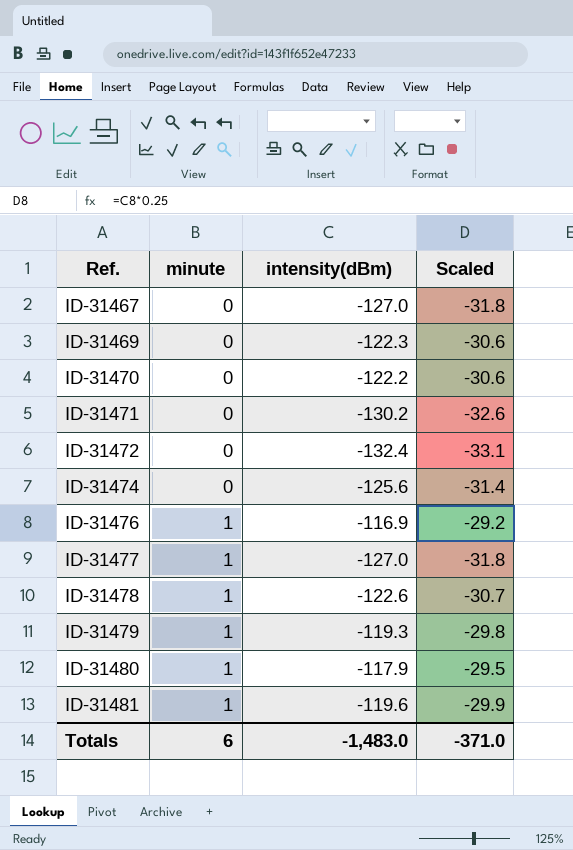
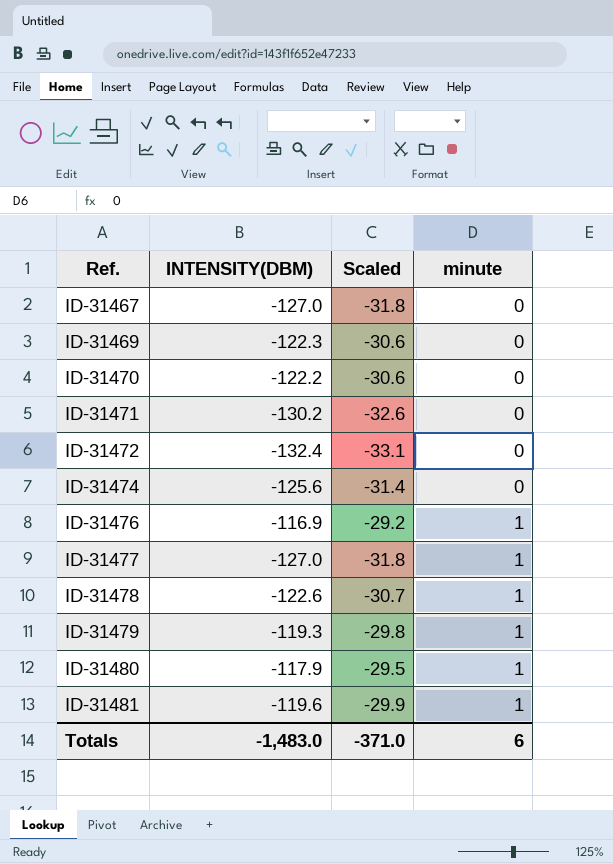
column name: intensity(dBm) -> INTENSITY(DBM)
column minute | position: 2 -> 4

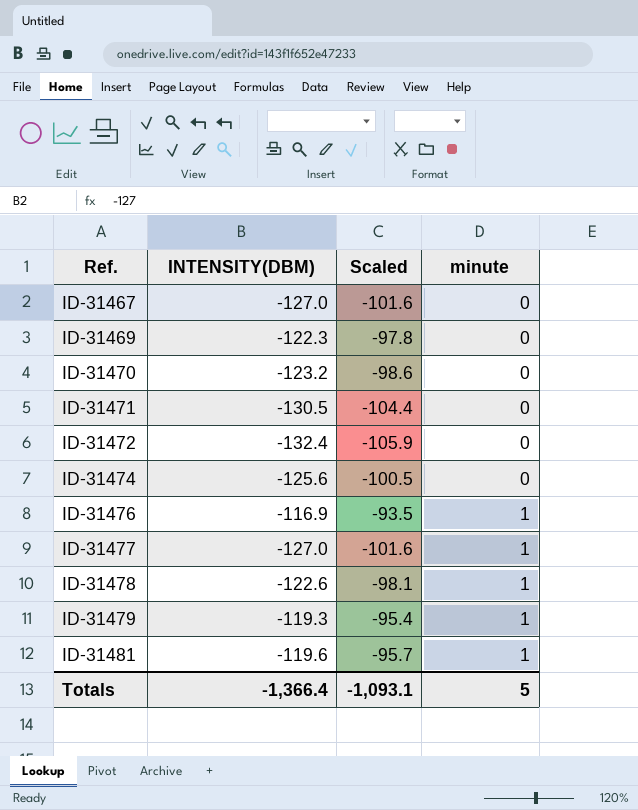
column Scaled | formula: [INTENSITY(DBM)] * 0.25 -> [INTENSITY(DBM)] * 0.8
row ID-31480: -117.9 | -29.5 | 1 -> none
ID-31470 | INTENSITY(DBM): -122.2 -> -123.2
ID-31471 | INTENSITY(DBM): -130.2 -> -130.5
Totals | INTENSITY(DBM): -1,483.0 -> -1,366.4
Totals | Scaled: -371.0 -> -1,093.1
Totals | minute: 6 -> 5

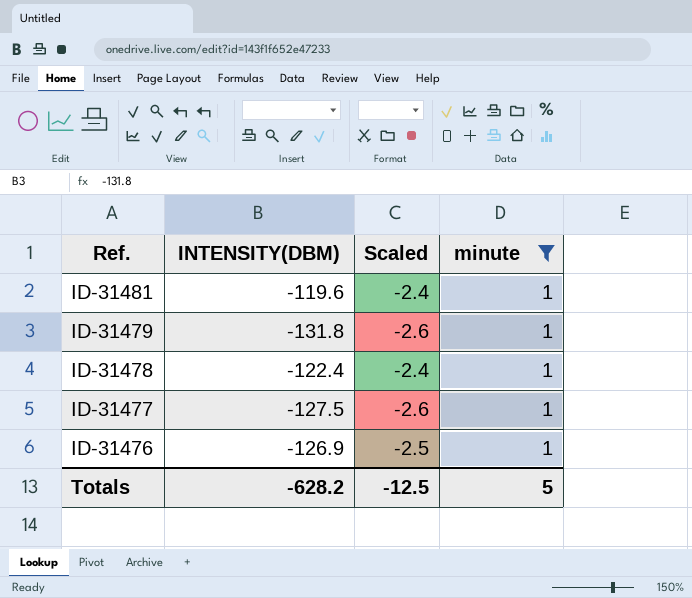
filter: none -> minute = 1
row order: Ref. ascending -> Ref. descending
column Scaled | formula: [INTENSITY(DBM)] * 0.8 -> [INTENSITY(DBM)] * 0.02
ID-31479 | INTENSITY(DBM): -119.3 -> -131.8
ID-31478 | INTENSITY(DBM): -122.6 -> -122.4
ID-31477 | INTENSITY(DBM): -127.0 -> -127.5
ID-31476 | INTENSITY(DBM): -116.9 -> -126.9
Totals | INTENSITY(DBM): -1,366.4 -> -628.2
Totals | Scaled: -1,093.1 -> -12.5

